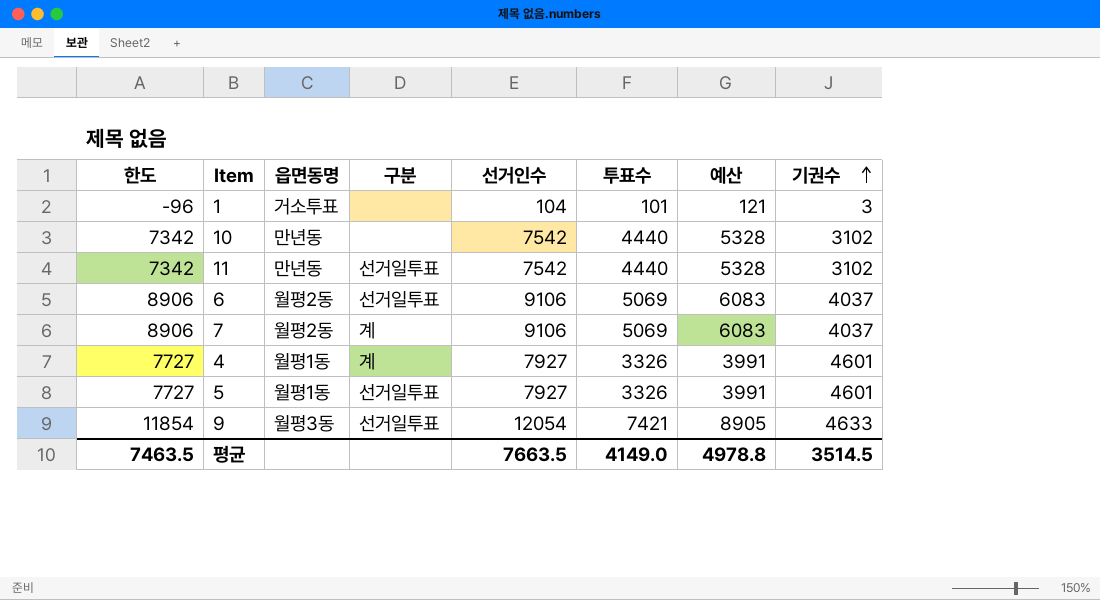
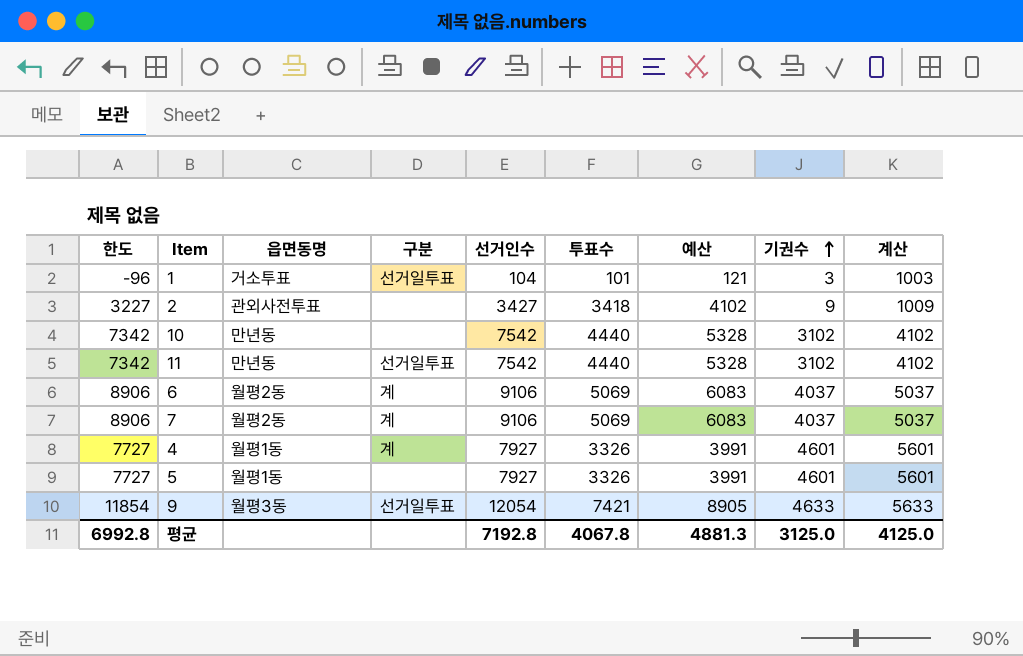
column 계산 | formula: none -> [기권수] + 1000
1 | 구분: none -> 선거일투표
row 2: none -> 3227 | 관외사전투표 | none | 3427 | 3418 | 4102 | 9 | 1009
6 | 구분: 선거일투표 -> 계
5 | 구분: 선거일투표 -> none
평균 | 한도: 7463.5 -> 6992.8
평균 | 선거인수: 7663.5 -> 7192.8
평균 | 투표수: 4149.0 -> 4067.8
평균 | 예산: 4978.8 -> 4881.3
평균 | 기권수: 3514.5 -> 3125.0

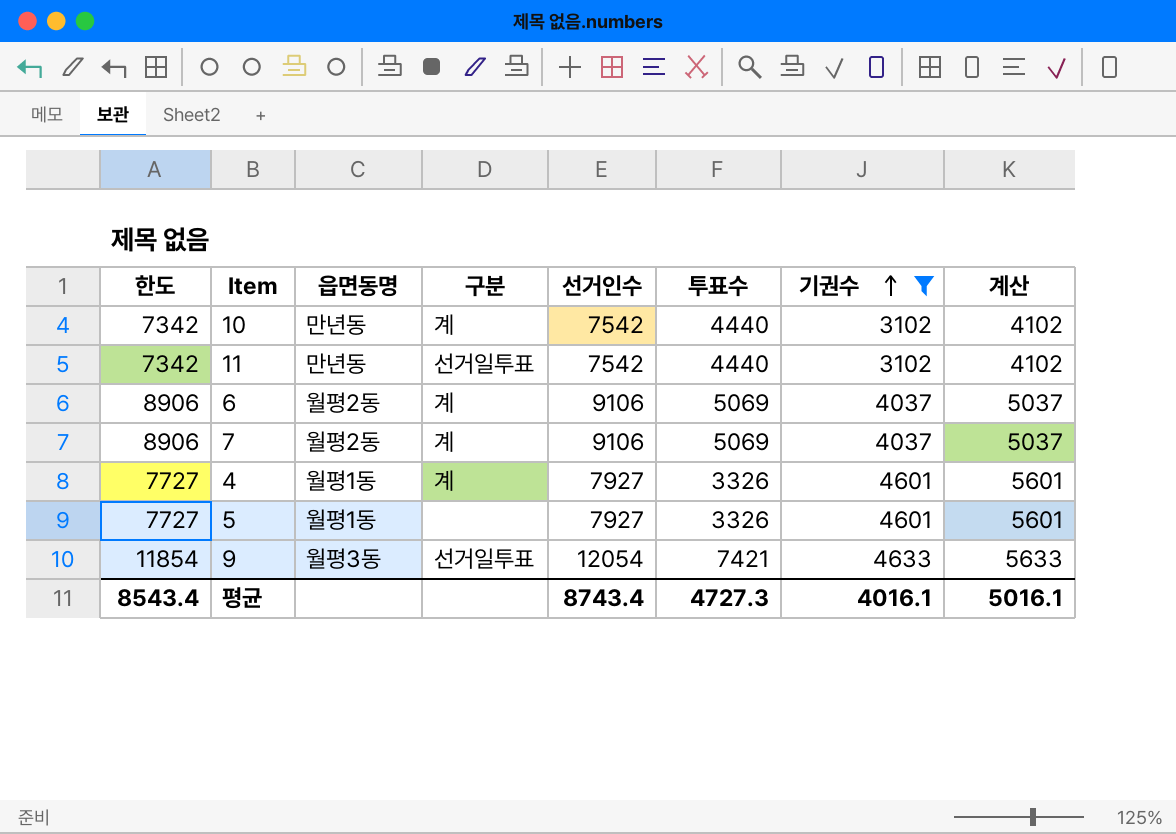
filter: none -> 기권수 >= 3102
column 예산 | formula: [투표수] * 1.2 -> none
10 | 구분: none -> 계
평균 | 한도: 6992.8 -> 8543.4
평균 | 선거인수: 7192.8 -> 8743.4
평균 | 투표수: 4067.8 -> 4727.3
평균 | 기권수: 3125.0 -> 4016.1
평균 | 계산: 4125.0 -> 5016.1

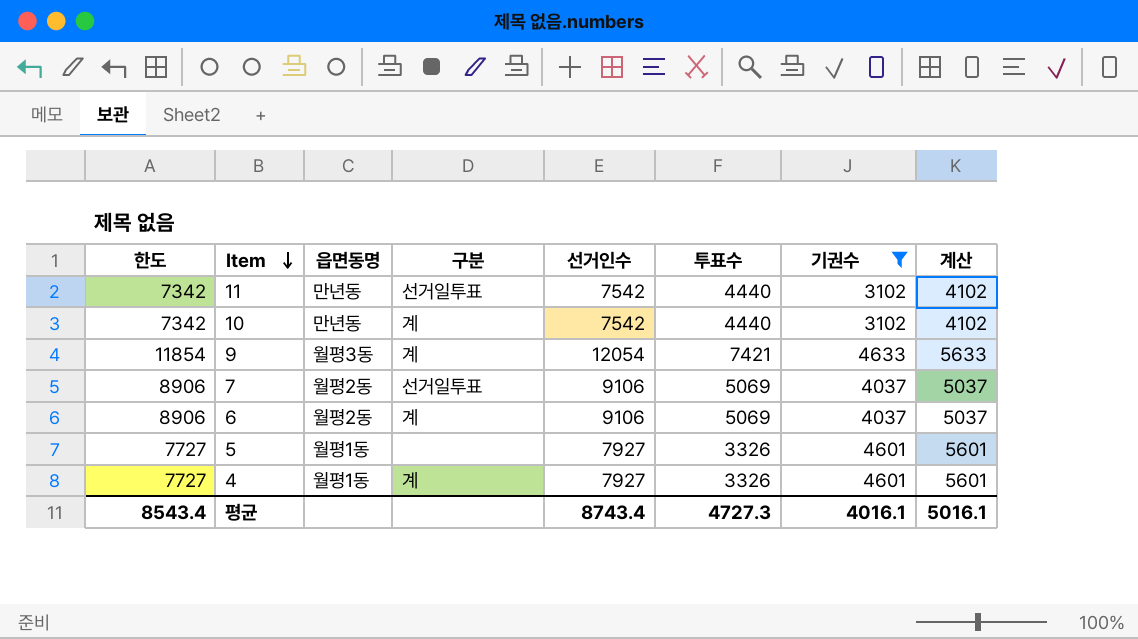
row order: 기권수 ascending -> Item descending
9 | 구분: 선거일투표 -> 계
7 | 구분: 계 -> 선거일투표

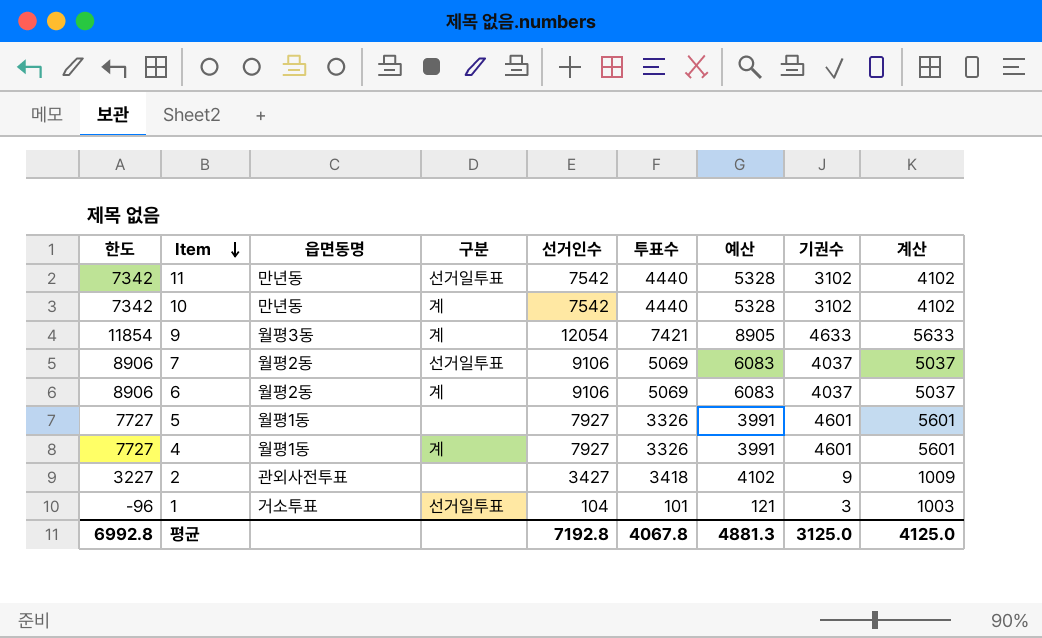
filter: 기권수 >= 3102 -> none
column 예산 | formula: none -> [투표수] * 1.2
평균 | 한도: 8543.4 -> 6992.8
평균 | 선거인수: 8743.4 -> 7192.8
평균 | 투표수: 4727.3 -> 4067.8
평균 | 기권수: 4016.1 -> 3125.0
평균 | 계산: 5016.1 -> 4125.0

